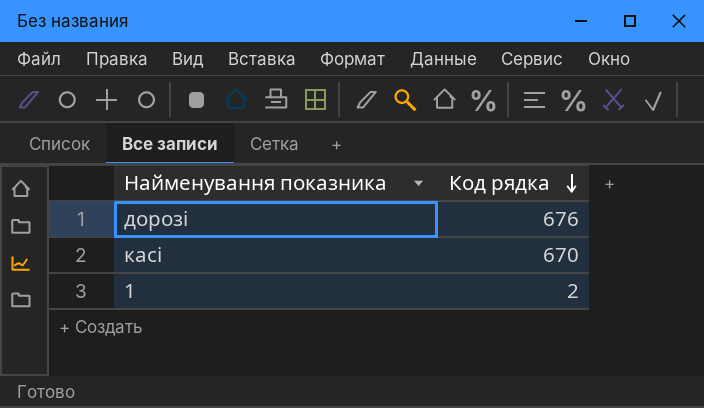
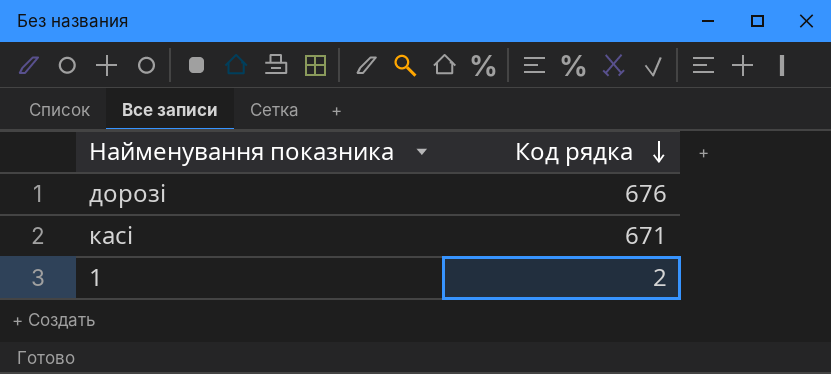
касі | Код рядка: 670 -> 671

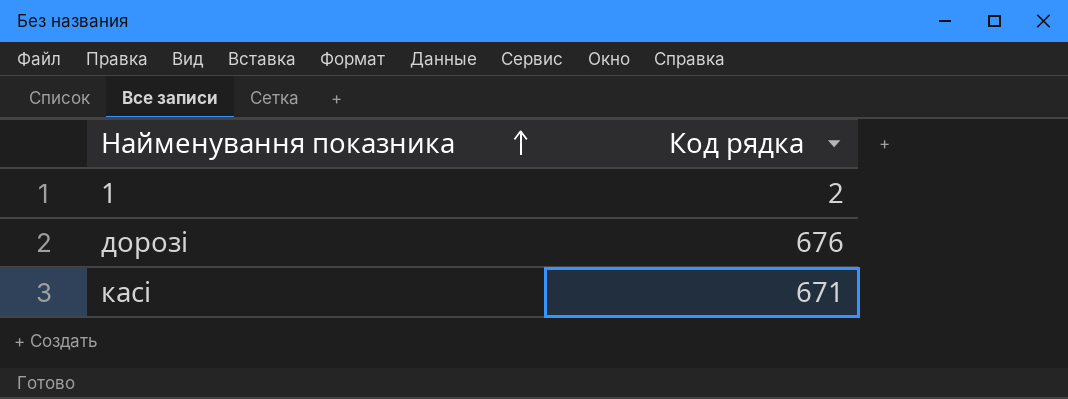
row order: Код рядка descending -> Найменування показника ascending

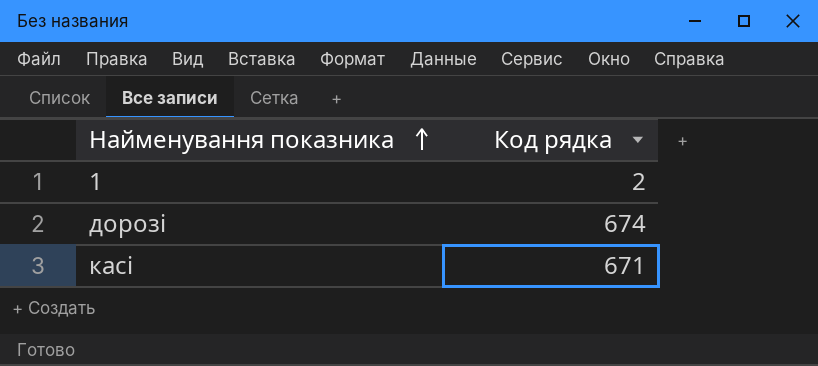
дорозі | Код рядка: 676 -> 674

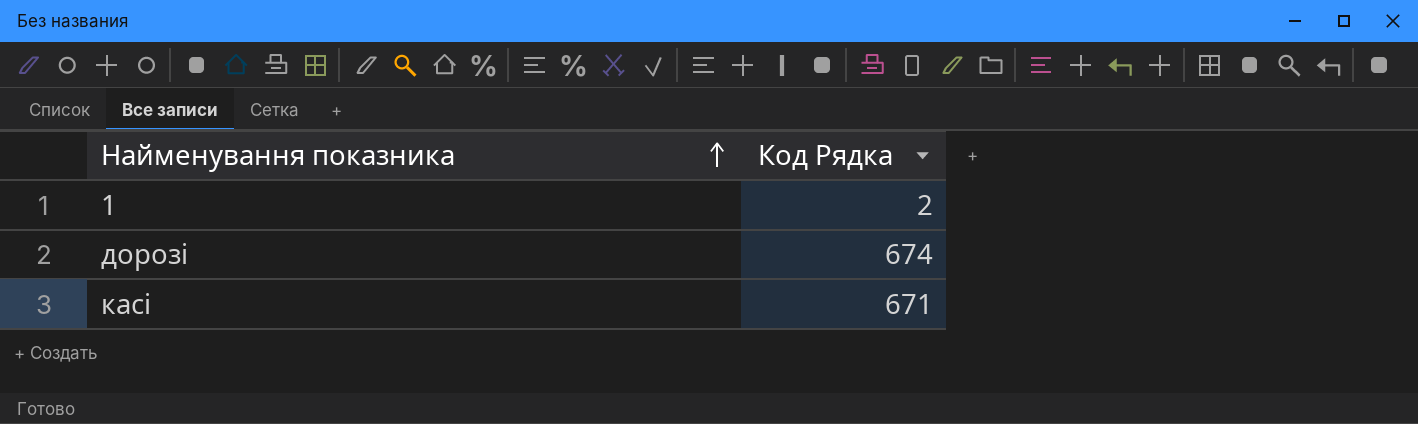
column name: Код рядка -> Код Рядка

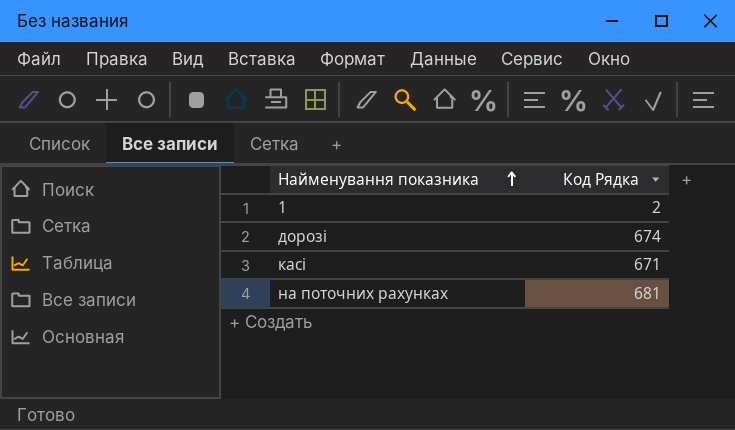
row на поточних рахунках: none -> 681

